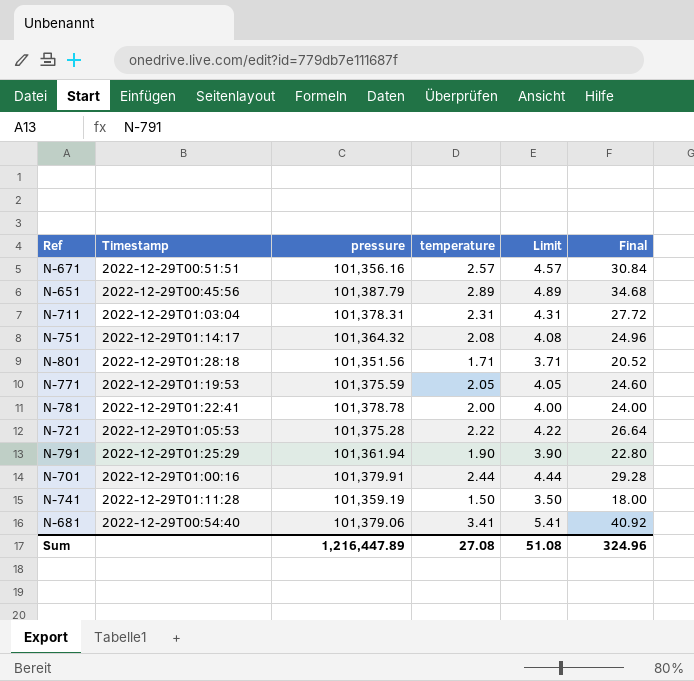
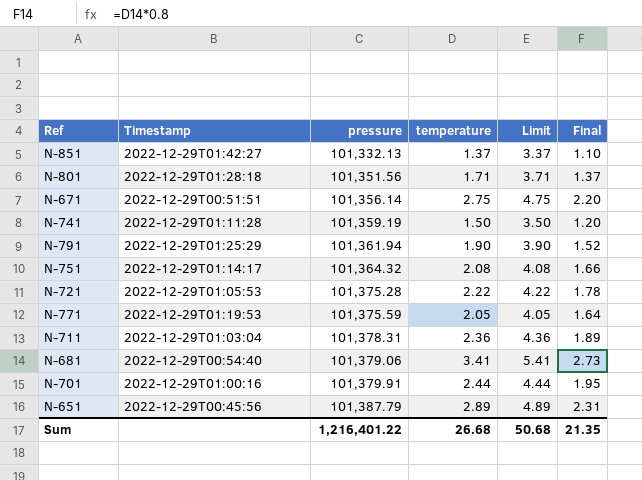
row order: none -> pressure ascending
column Final | formula: [temperature] * 12 -> [temperature] * 0.8
row N-781: 2022-12-29T01:22:41 | 101,378.78 | 2.00 | 4.00 | 24.00 -> none
row N-851: none -> 2022-12-29T01:42:27 | 101,332.13 | 1.37 | 3.37 | 1.10
N-671 | pressure: 101,356.16 -> 101,356.14
N-671 | temperature: 2.57 -> 2.75
N-671 | Limit: 4.57 -> 4.75
N-711 | temperature: 2.31 -> 2.36
N-711 | Limit: 4.31 -> 4.36
Sum | pressure: 1,216,447.89 -> 1,216,401.22
Sum | temperature: 27.08 -> 26.68
Sum | Limit: 51.08 -> 50.68
Sum | Final: 324.96 -> 21.35

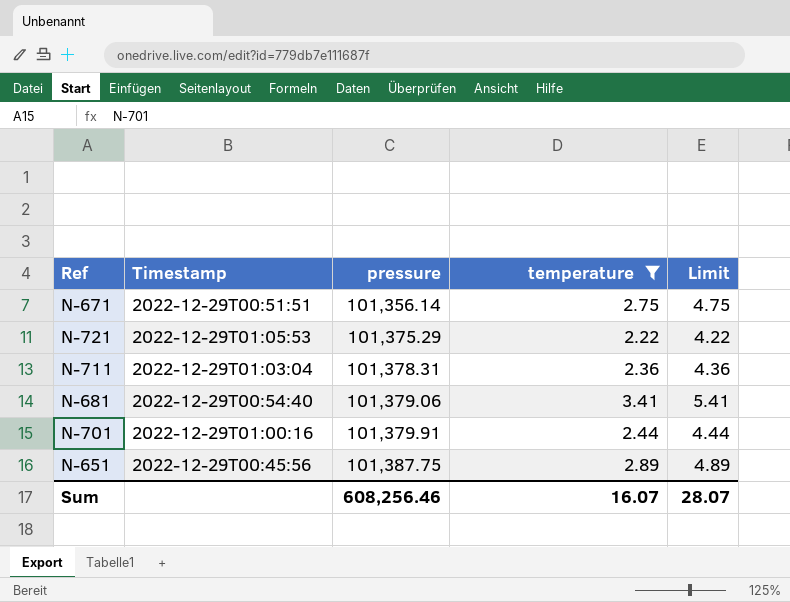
filter: none -> temperature >= 2.22
column Final | formula: [temperature] * 0.8 -> none
N-721 | pressure: 101,375.28 -> 101,375.29
N-651 | pressure: 101,387.79 -> 101,387.75
Sum | pressure: 1,216,401.22 -> 608,256.46
Sum | temperature: 26.68 -> 16.07
Sum | Limit: 50.68 -> 28.07

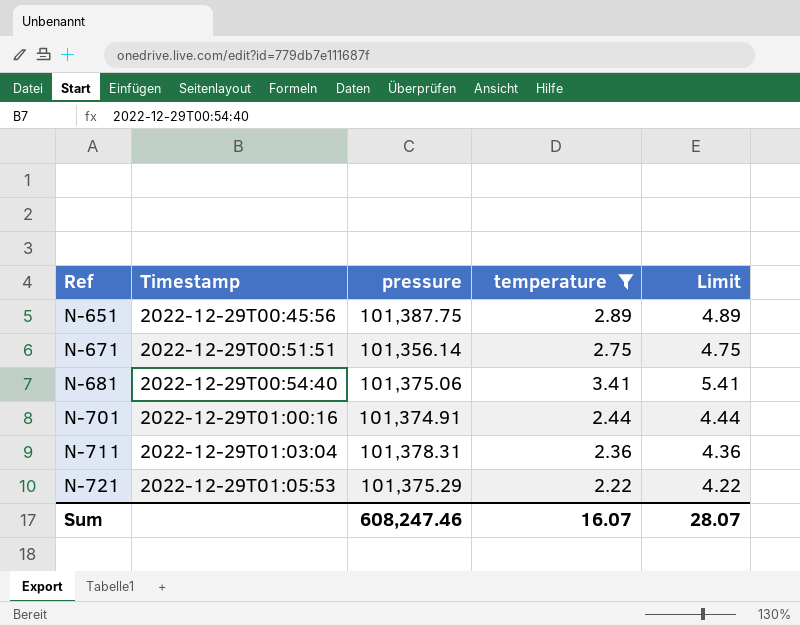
row order: pressure ascending -> Ref ascending
N-681 | pressure: 101,379.06 -> 101,375.06
N-701 | pressure: 101,379.91 -> 101,374.91
Sum | pressure: 608,256.46 -> 608,247.46

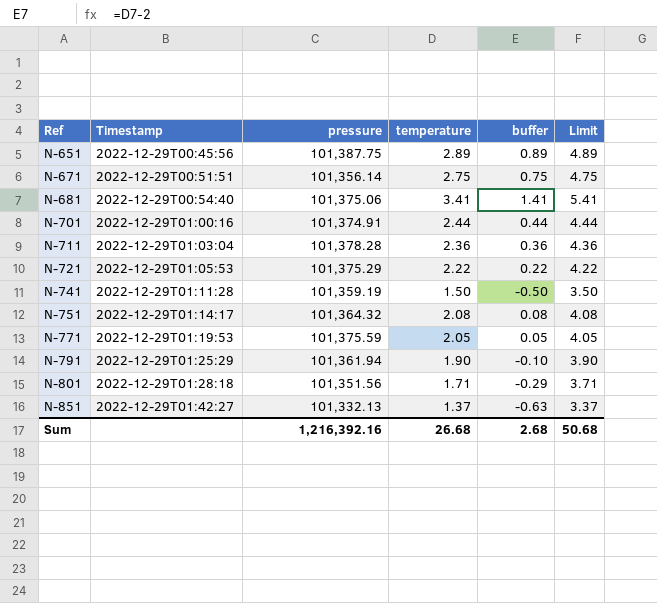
filter: temperature >= 2.22 -> none
column buffer | formula: none -> [temperature] - 2
N-711 | pressure: 101,378.31 -> 101,378.28
Sum | pressure: 608,247.46 -> 1,216,392.16
Sum | temperature: 16.07 -> 26.68
Sum | Limit: 28.07 -> 50.68

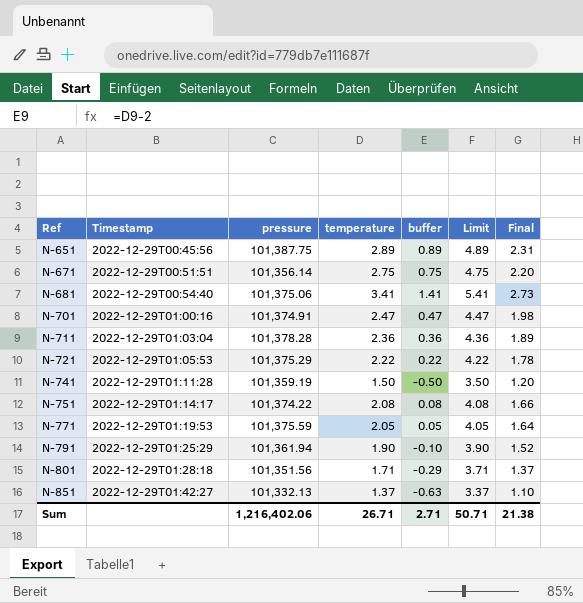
column Final | formula: none -> [temperature] * 0.8
N-701 | temperature: 2.44 -> 2.47
N-701 | buffer: 0.44 -> 0.47
N-701 | Limit: 4.44 -> 4.47
N-751 | pressure: 101,364.32 -> 101,374.22
Sum | pressure: 1,216,392.16 -> 1,216,402.06
Sum | temperature: 26.68 -> 26.71
Sum | buffer: 2.68 -> 2.71
Sum | Limit: 50.68 -> 50.71

